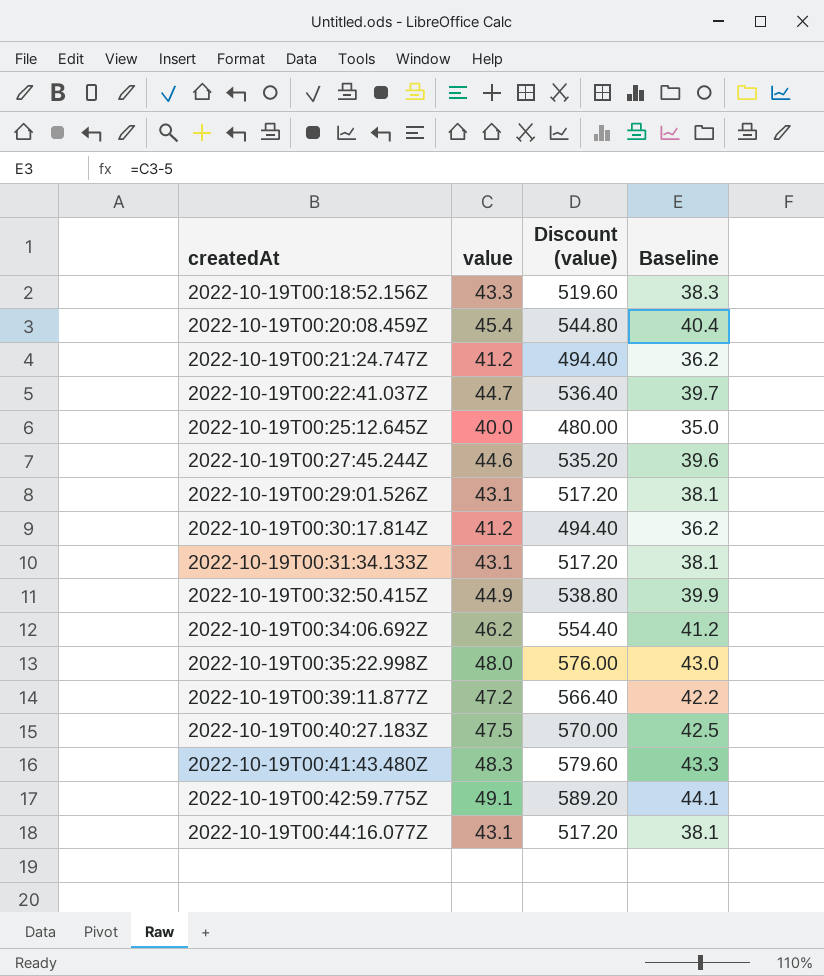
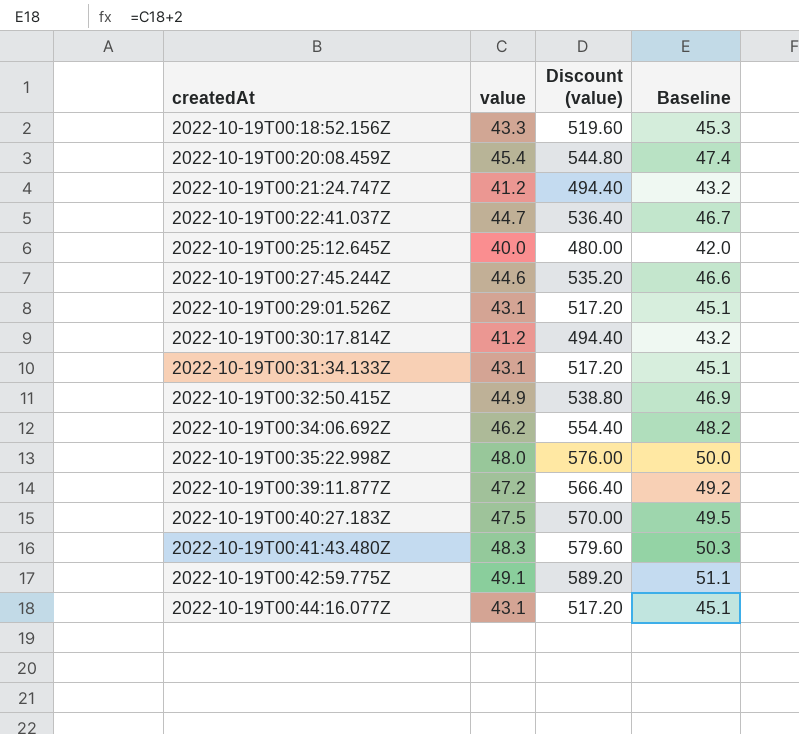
column Baseline | formula: [value] - 5 -> [value] + 2

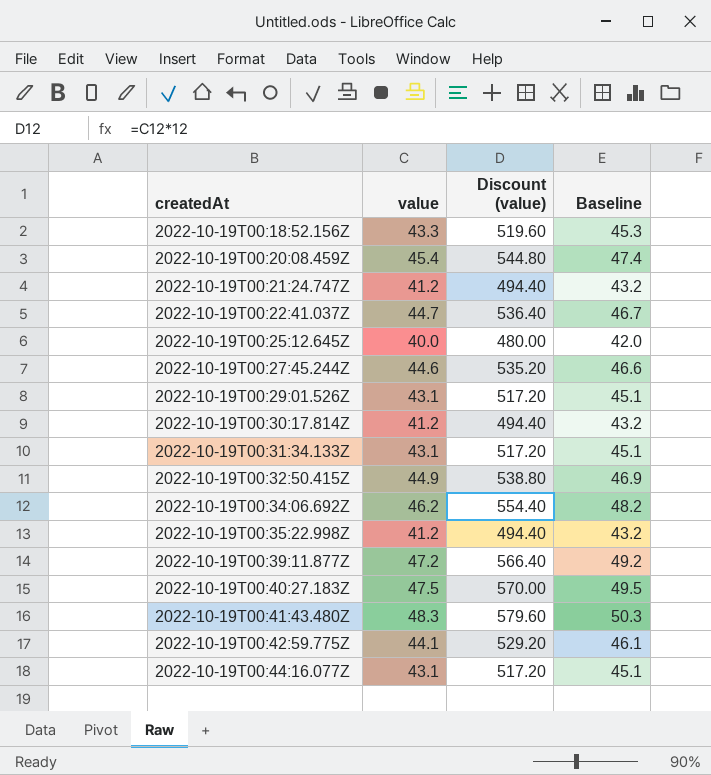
2022-10-19T00:35:22.998Z | value: 48.0 -> 41.2
2022-10-19T00:35:22.998Z | Discount (value): 576.00 -> 494.40
2022-10-19T00:35:22.998Z | Baseline: 50.0 -> 43.2
2022-10-19T00:42:59.775Z | value: 49.1 -> 44.1
2022-10-19T00:42:59.775Z | Discount (value): 589.20 -> 529.20
2022-10-19T00:42:59.775Z | Baseline: 51.1 -> 46.1

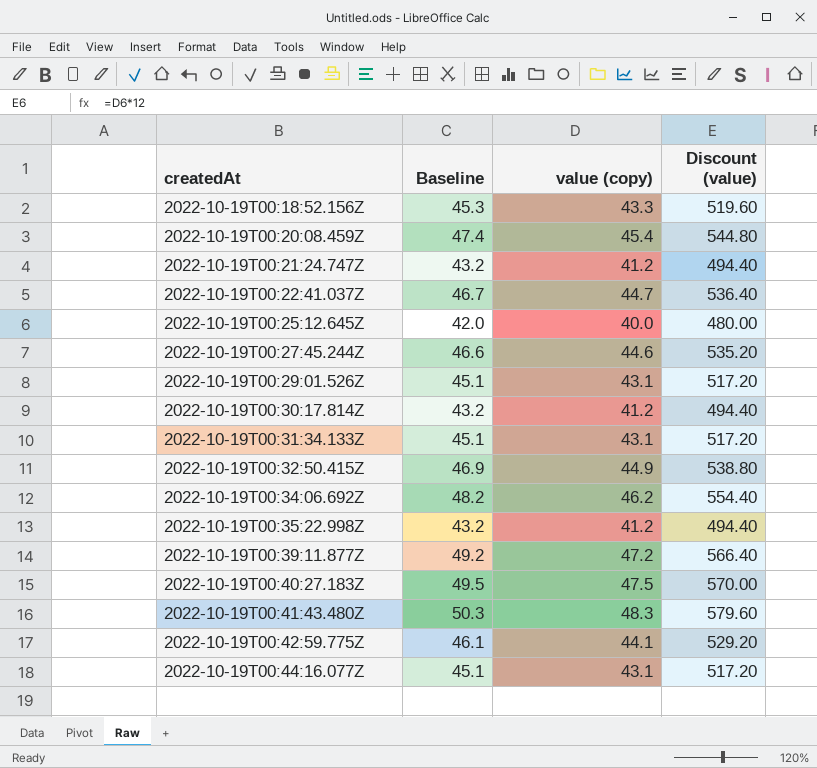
column Baseline | position: 4 -> 2
column name: value -> value (copy)

